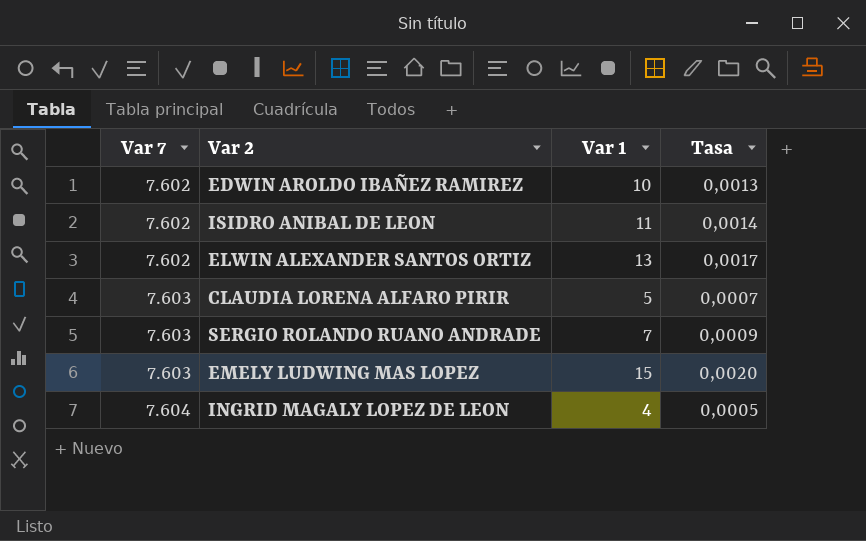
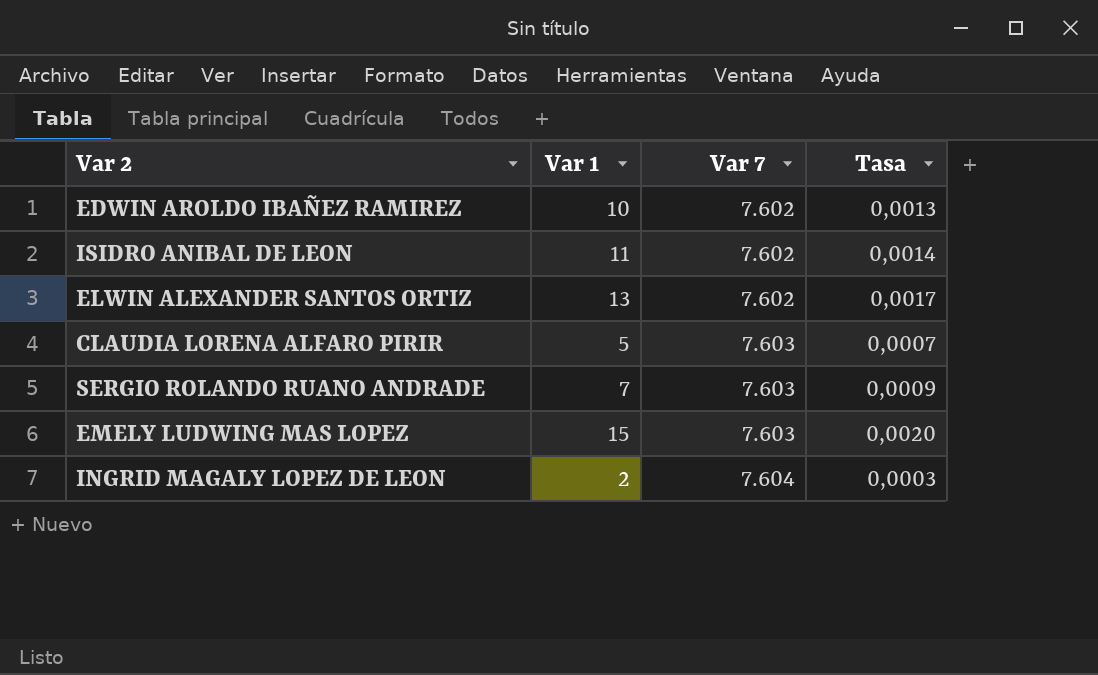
column Var 7 | position: 1 -> 3
INGRID MAGALY LOPEZ DE LEON | Var 1: 4 -> 2
INGRID MAGALY LOPEZ DE LEON | Tasa: 0,0005 -> 0,0003

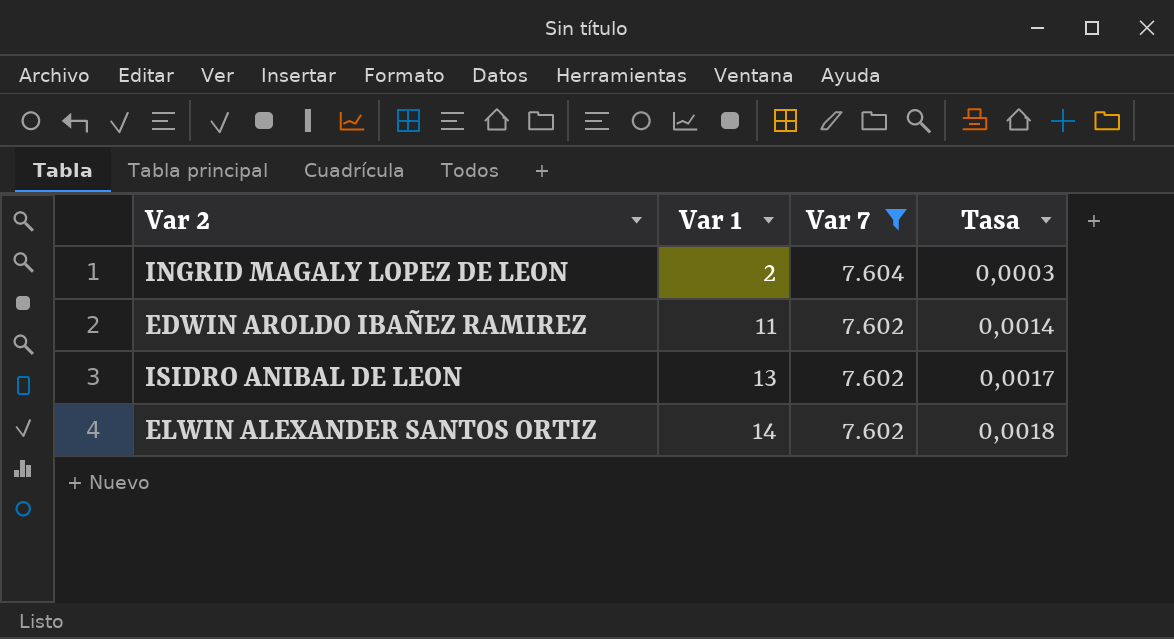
filter: none -> Var 7 != 7.603
row order: Var 7 ascending -> Var 1 ascending
EDWIN AROLDO IBAÑEZ RAMIREZ | Var 1: 10 -> 11
EDWIN AROLDO IBAÑEZ RAMIREZ | Tasa: 0,0013 -> 0,0014
ISIDRO ANIBAL DE LEON | Var 1: 11 -> 13
ISIDRO ANIBAL DE LEON | Tasa: 0,0014 -> 0,0017
ELWIN ALEXANDER SANTOS ORTIZ | Var 1: 13 -> 14
ELWIN ALEXANDER SANTOS ORTIZ | Tasa: 0,0017 -> 0,0018

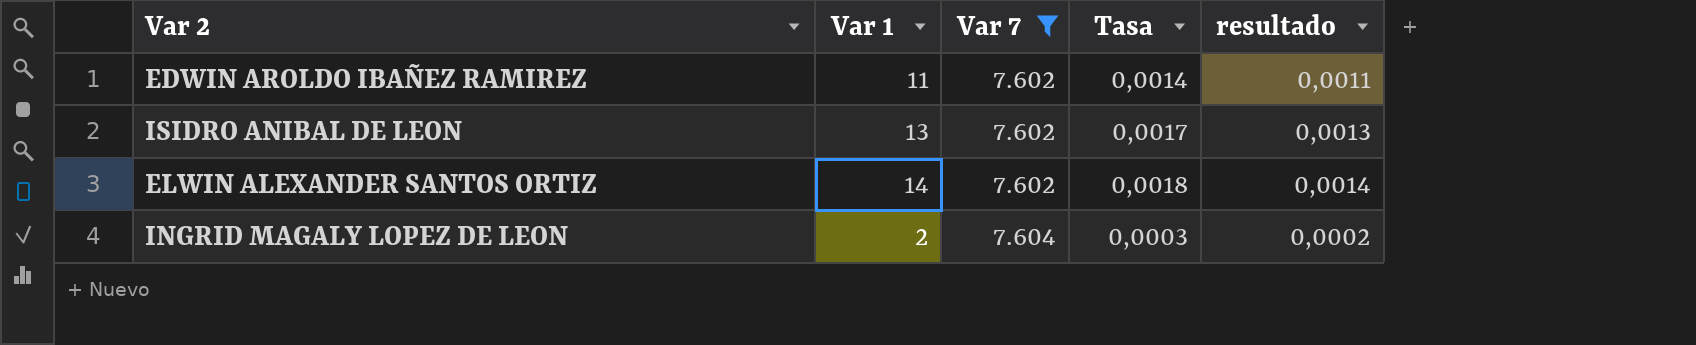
row order: Var 1 ascending -> Var 7 ascending
column resultado | formula: none -> [Tasa] * 0,75

